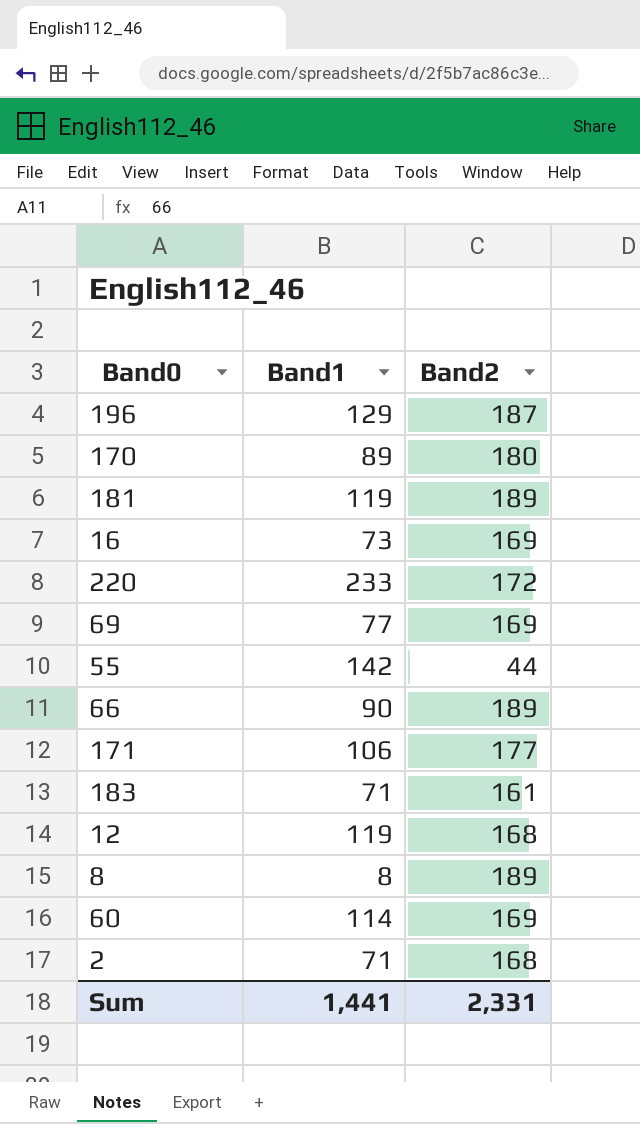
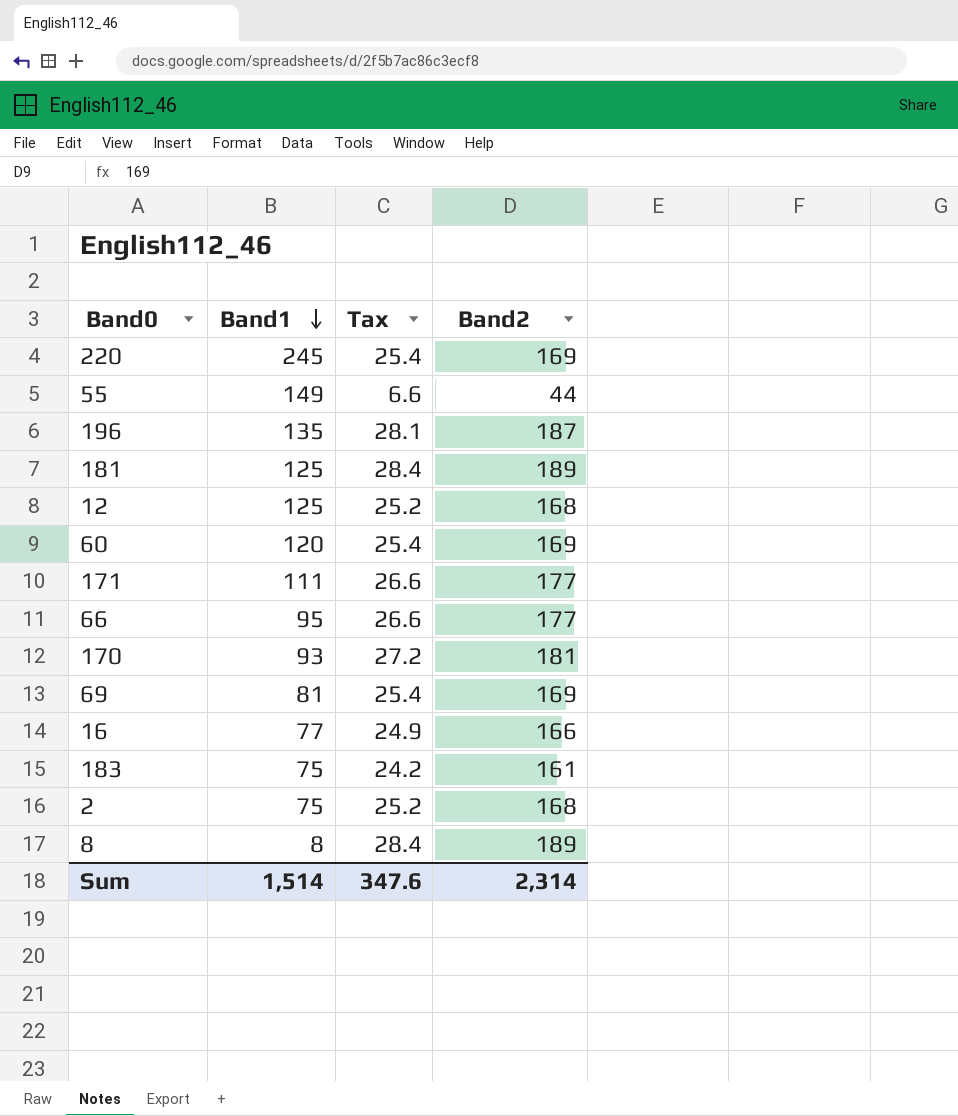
row order: none -> Band1 descending
column Tax | formula: none -> [Band2] * 0.15
220 | Band1: 233 -> 245
220 | Band2: 172 -> 169
55 | Band1: 142 -> 149
196 | Band1: 129 -> 135
181 | Band1: 119 -> 125
12 | Band1: 119 -> 125
60 | Band1: 114 -> 120
171 | Band1: 106 -> 111
66 | Band1: 90 -> 95
66 | Band2: 189 -> 177
170 | Band1: 89 -> 93
170 | Band2: 180 -> 181
69 | Band1: 77 -> 81
16 | Band1: 73 -> 77
16 | Band2: 169 -> 166
183 | Band1: 71 -> 75
2 | Band1: 71 -> 75
Sum | Band1: 1,441 -> 1,514
Sum | Band2: 2,331 -> 2,314

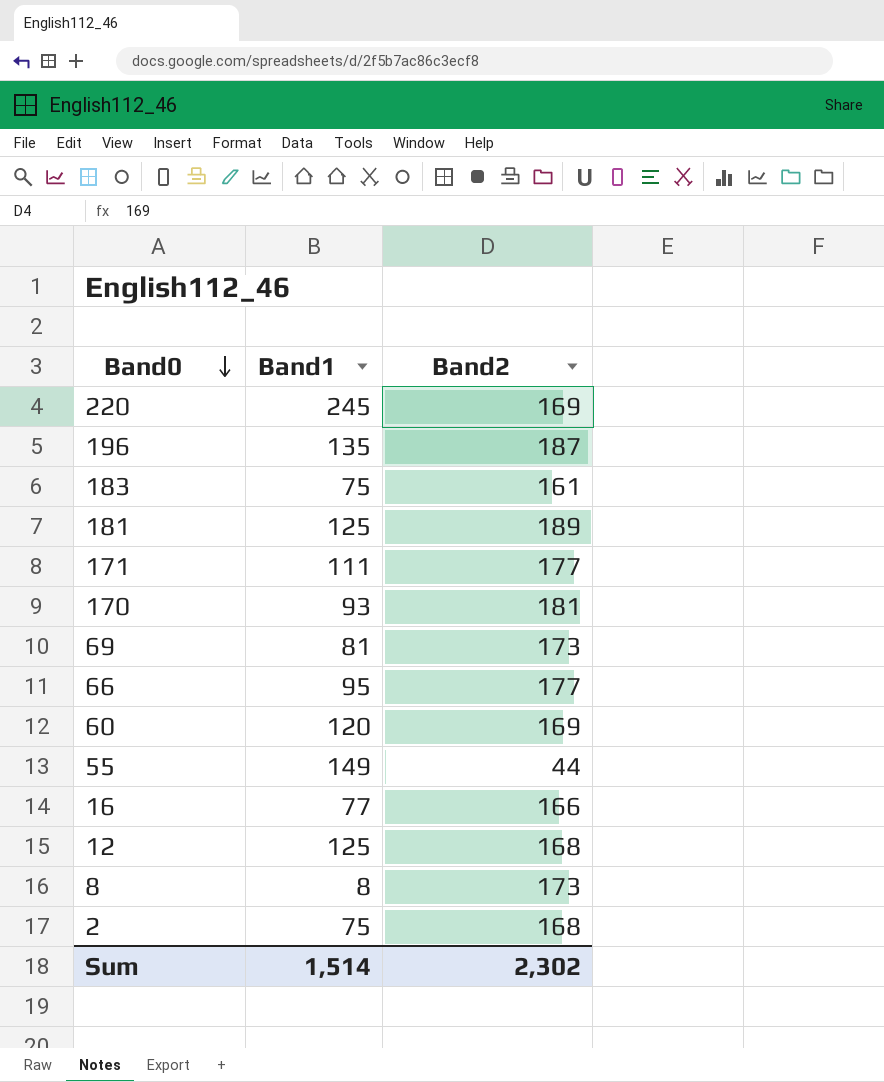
row order: Band1 descending -> Band0 descending
column Tax | formula: [Band2] * 0.15 -> none
69 | Band2: 169 -> 173
8 | Band2: 189 -> 173
Sum | Band2: 2,314 -> 2,302

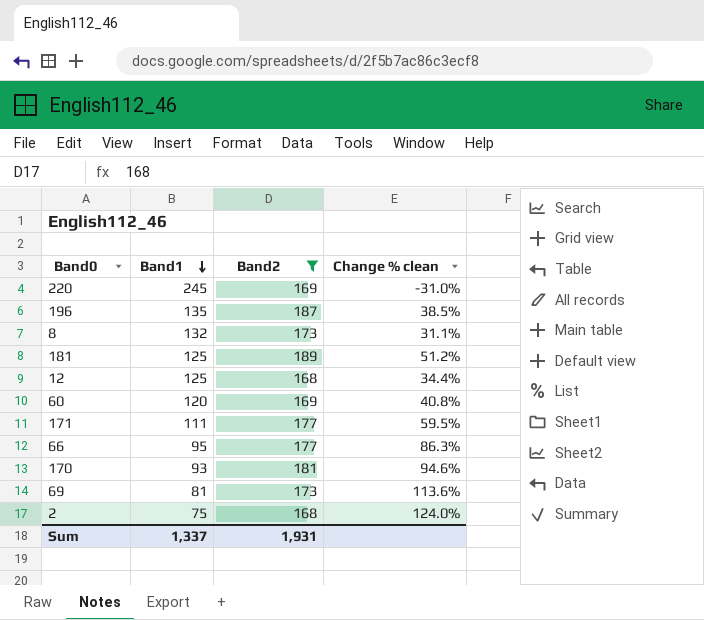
filter: none -> Band2 >= 168
row order: Band0 descending -> Band1 descending
column Change % clean | formula: none -> ([Band2] - [Band1]) / [Band1]
8 | Band1: 8 -> 132
Sum | Band1: 1,514 -> 1,337
Sum | Band2: 2,302 -> 1,931

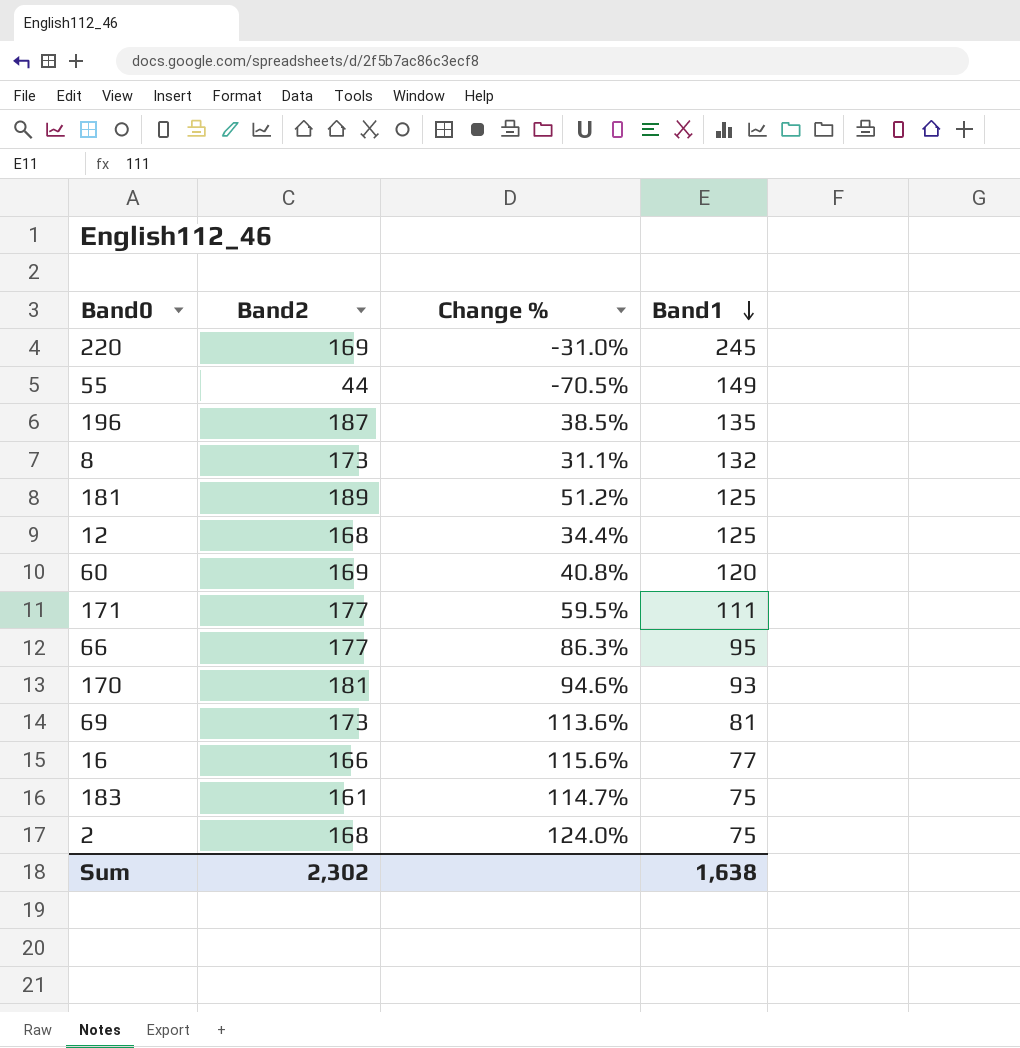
filter: Band2 >= 168 -> none
column name: Change % clean -> Change %
column Band1 | position: 2 -> 4
Sum | Band2: 1,931 -> 2,302
Sum | Band1: 1,337 -> 1,638

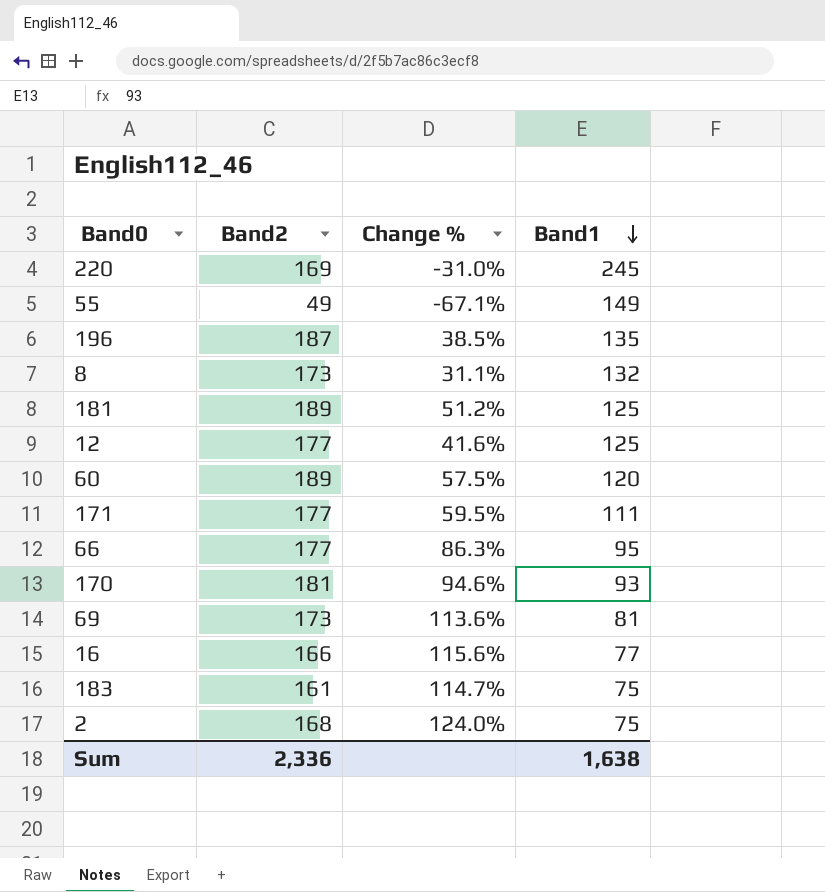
55 | Band2: 44 -> 49
55 | Change %: -70.5% -> -67.1%
12 | Band2: 168 -> 177
12 | Change %: 34.4% -> 41.6%
60 | Band2: 169 -> 189
60 | Change %: 40.8% -> 57.5%
Sum | Band2: 2,302 -> 2,336

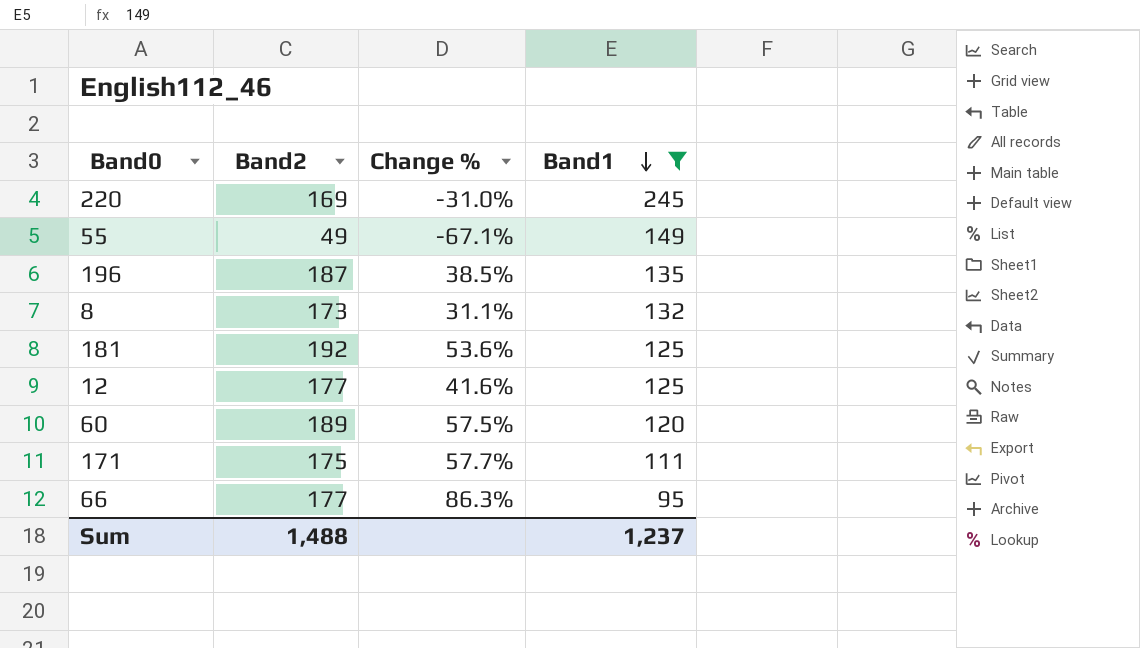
filter: none -> Band1 >= 95
181 | Band2: 189 -> 192
181 | Change %: 51.2% -> 53.6%
171 | Band2: 177 -> 175
171 | Change %: 59.5% -> 57.7%
Sum | Band2: 2,336 -> 1,488
Sum | Band1: 1,638 -> 1,237

